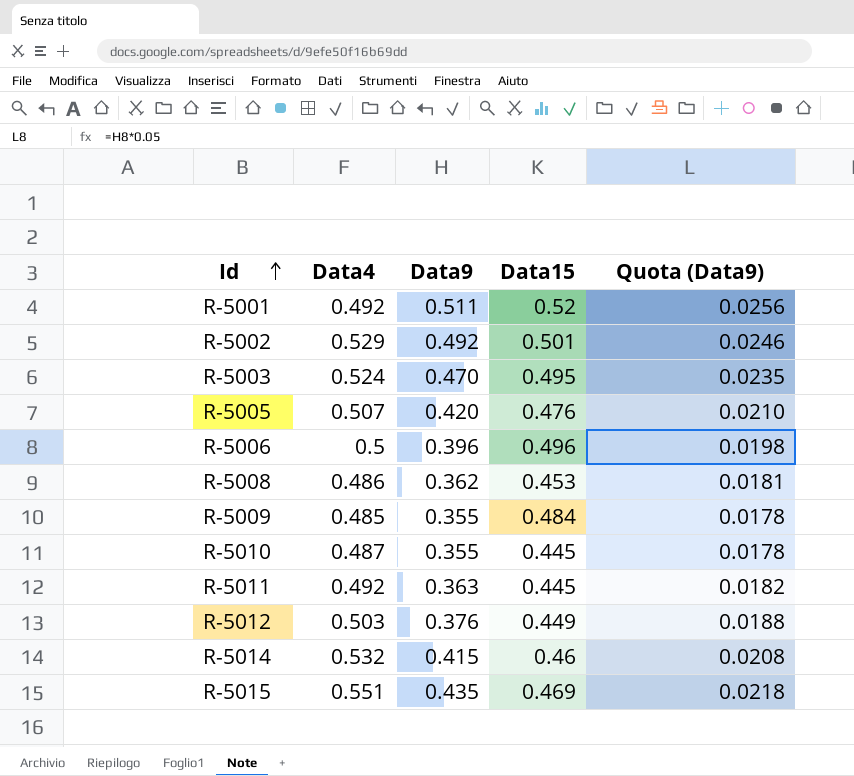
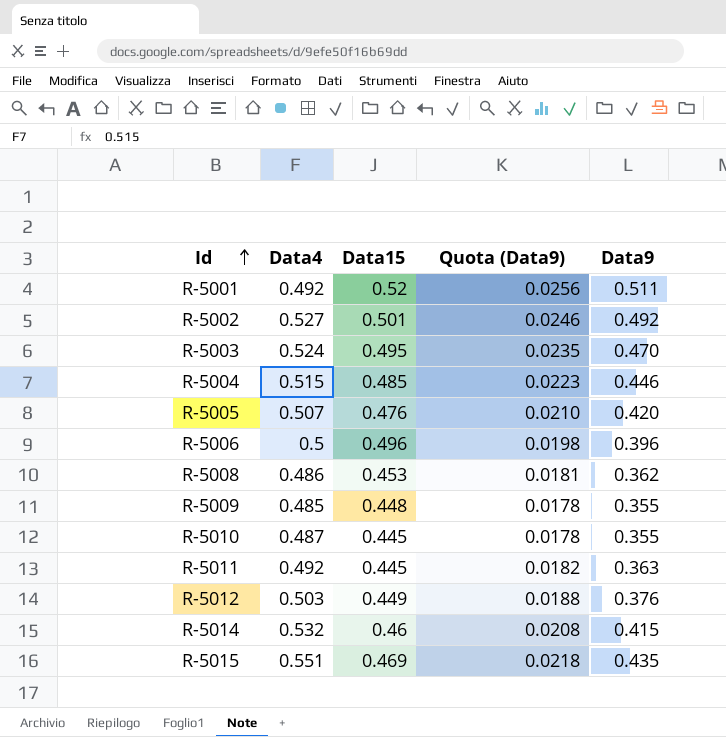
column Data9 | position: 3 -> 5
R-5002 | Data4: 0.529 -> 0.527
row R-5004: none -> 0.515 | 0.485 | 0.0223 | 0.446
R-5009 | Data15: 0.484 -> 0.448

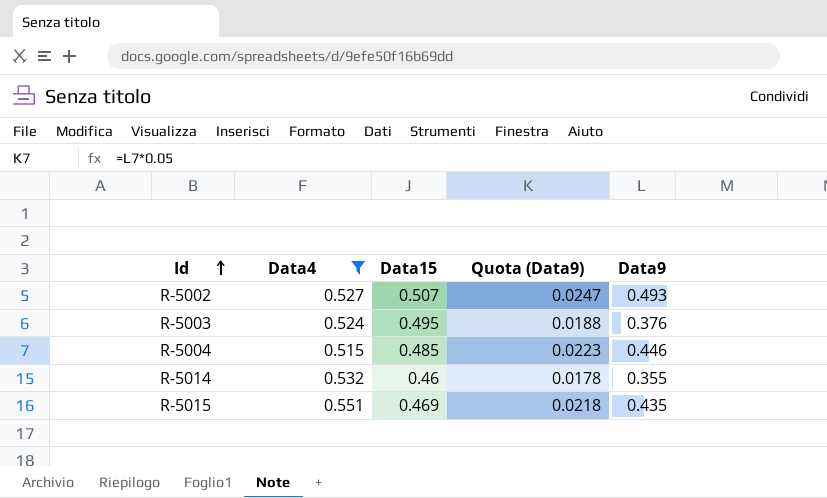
filter: none -> Data4 >= 0.515
R-5002 | Data15: 0.501 -> 0.507
R-5002 | Quota (Data9): 0.0246 -> 0.0247
R-5002 | Data9: 0.492 -> 0.493
R-5003 | Quota (Data9): 0.0235 -> 0.0188
R-5003 | Data9: 0.470 -> 0.376
R-5014 | Quota (Data9): 0.0208 -> 0.0178
R-5014 | Data9: 0.415 -> 0.355

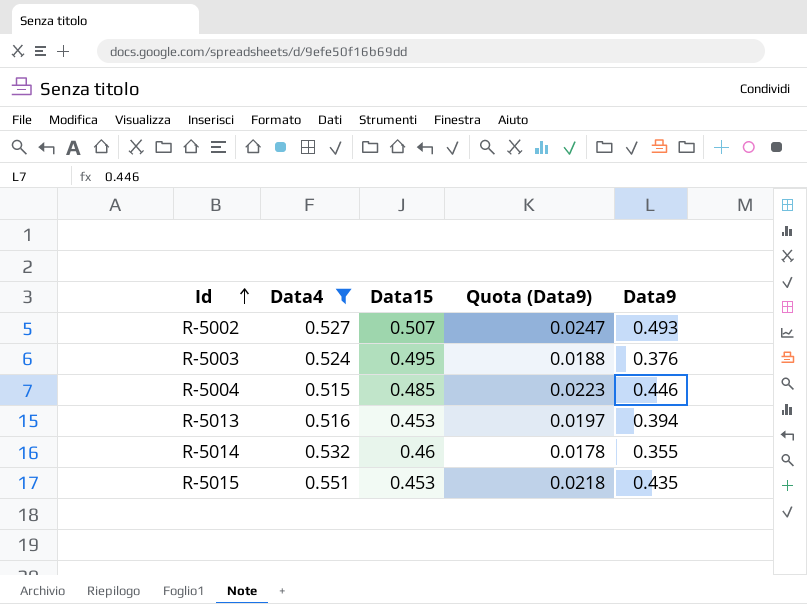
row R-5013: none -> 0.516 | 0.453 | 0.0197 | 0.394
R-5015 | Data15: 0.469 -> 0.453

